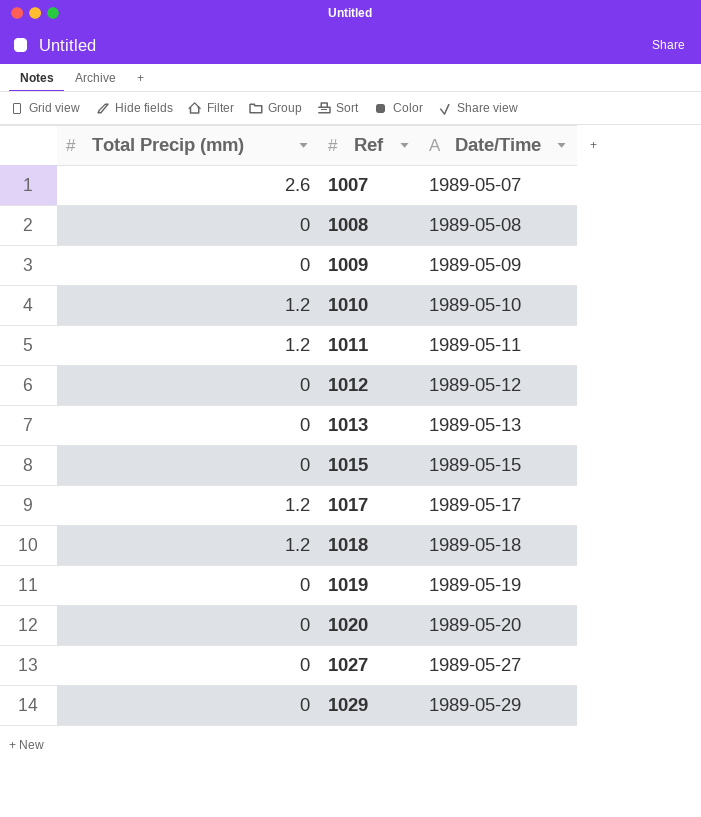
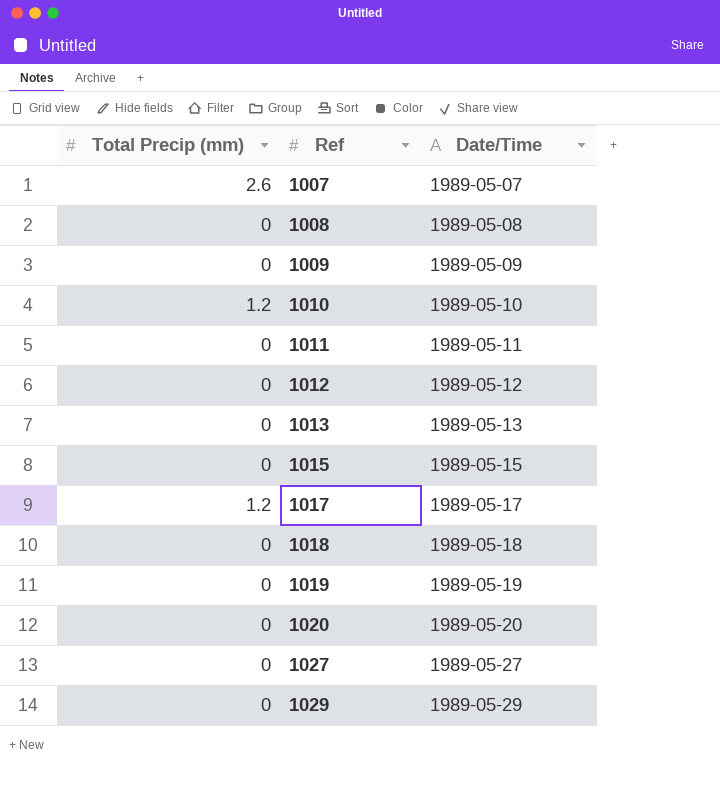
1011 | Total Precip (mm): 1.2 -> 0
1018 | Total Precip (mm): 1.2 -> 0

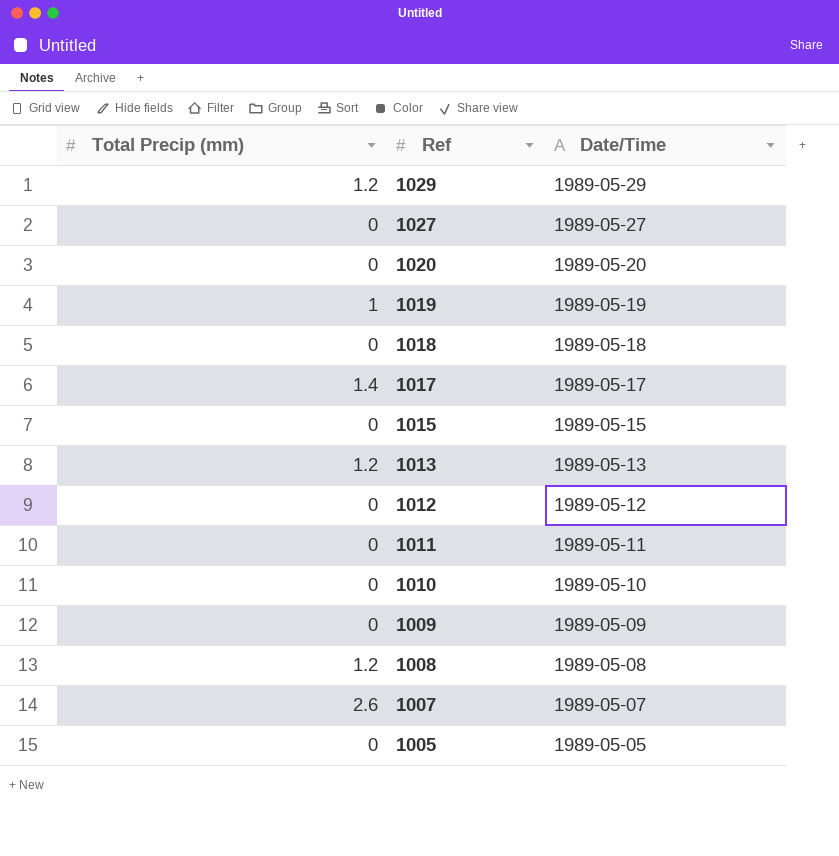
row order: Ref ascending -> Ref descending
1029 | Total Precip (mm): 0 -> 1.2
1019 | Total Precip (mm): 0 -> 1
1017 | Total Precip (mm): 1.2 -> 1.4
1013 | Total Precip (mm): 0 -> 1.2
1010 | Total Precip (mm): 1.2 -> 0
1008 | Total Precip (mm): 0 -> 1.2
row 1005: none -> 0 | 1989-05-05

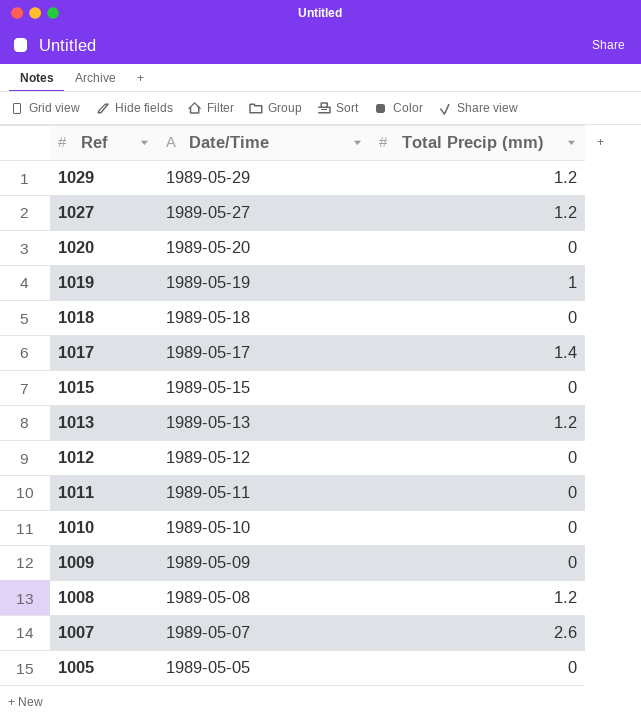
column Total Precip (mm) | position: 1 -> 3
1027 | Total Precip (mm): 0 -> 1.2

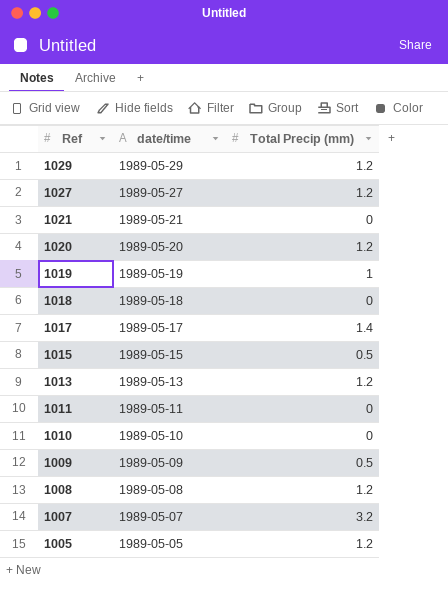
column name: Date/Time -> date/time
row 1012: 1989-05-12 | 0 -> none
row 1021: none -> 1989-05-21 | 0
1020 | Total Precip (mm): 0 -> 1.2
1015 | Total Precip (mm): 0 -> 0.5
1009 | Total Precip (mm): 0 -> 0.5
1007 | Total Precip (mm): 2.6 -> 3.2
1005 | Total Precip (mm): 0 -> 1.2

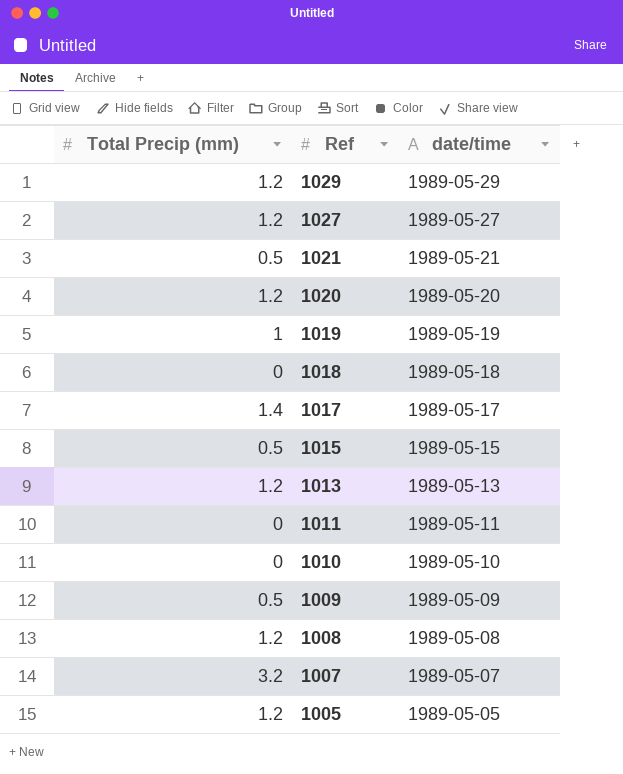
column Total Precip (mm) | position: 3 -> 1
1021 | Total Precip (mm): 0 -> 0.5

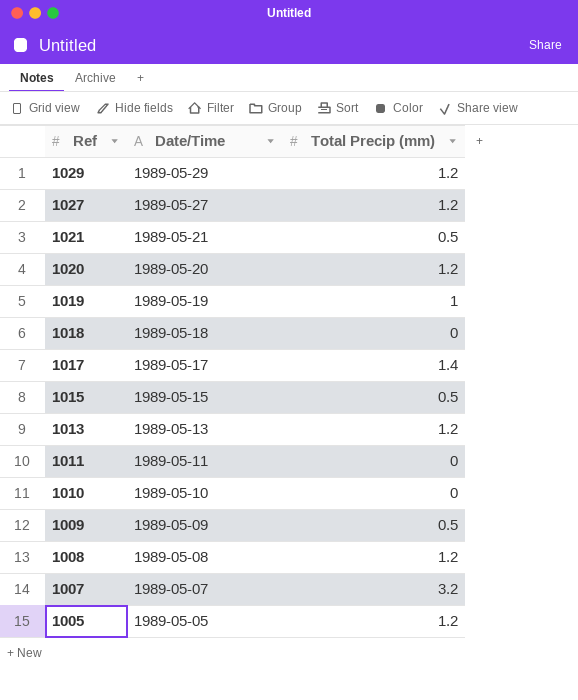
column name: date/time -> Date/Time
column Total Precip (mm) | position: 1 -> 3

